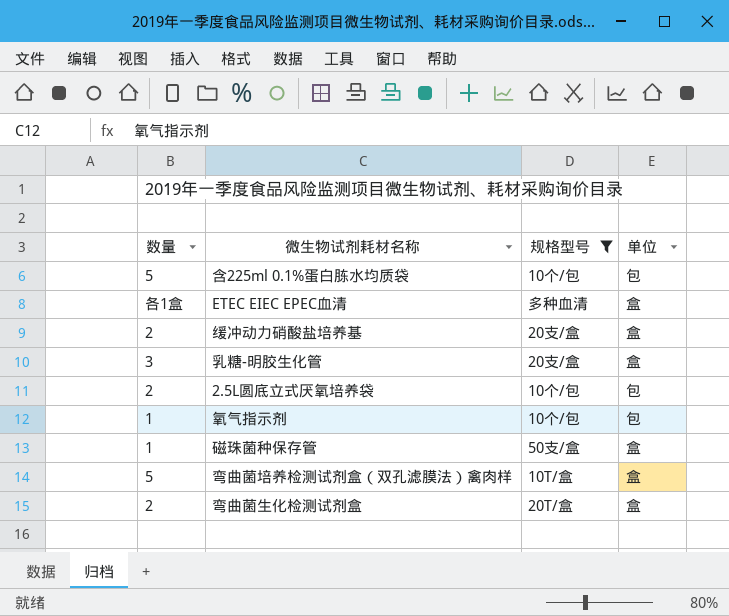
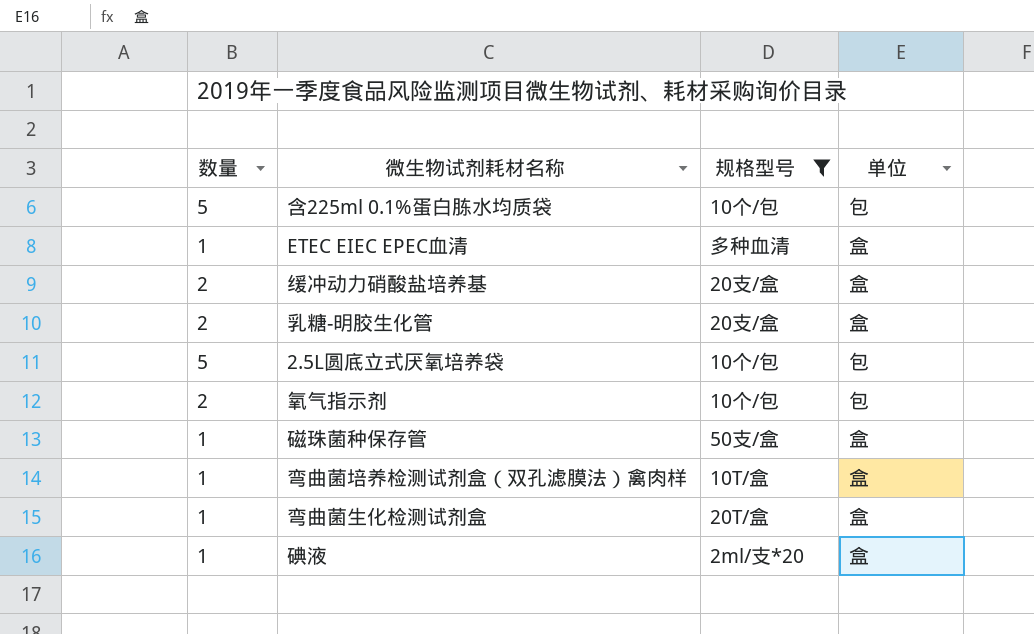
ETEC EIEC EPEC血清 | 数量: 各1盒 -> 1
乳糖-明胶生化管 | 数量: 3 -> 2
2.5L圆底立式厌氧培养袋 | 数量: 2 -> 5
氧气指示剂 | 数量: 1 -> 2
弯曲菌培养检测试剂盒（双孔滤膜法）禽肉样 | 数量: 5 -> 1
弯曲菌生化检测试剂盒 | 数量: 2 -> 1
row 碘液: none -> 1 | 2ml/支*20 | 盒

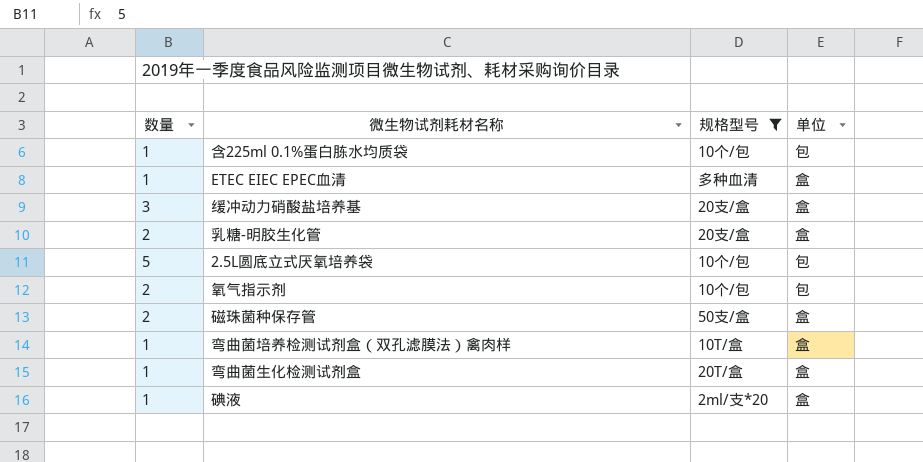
含225ml 0.1%蛋白胨水均质袋 | 数量: 5 -> 1
缓冲动力硝酸盐培养基 | 数量: 2 -> 3
磁珠菌种保存管 | 数量: 1 -> 2

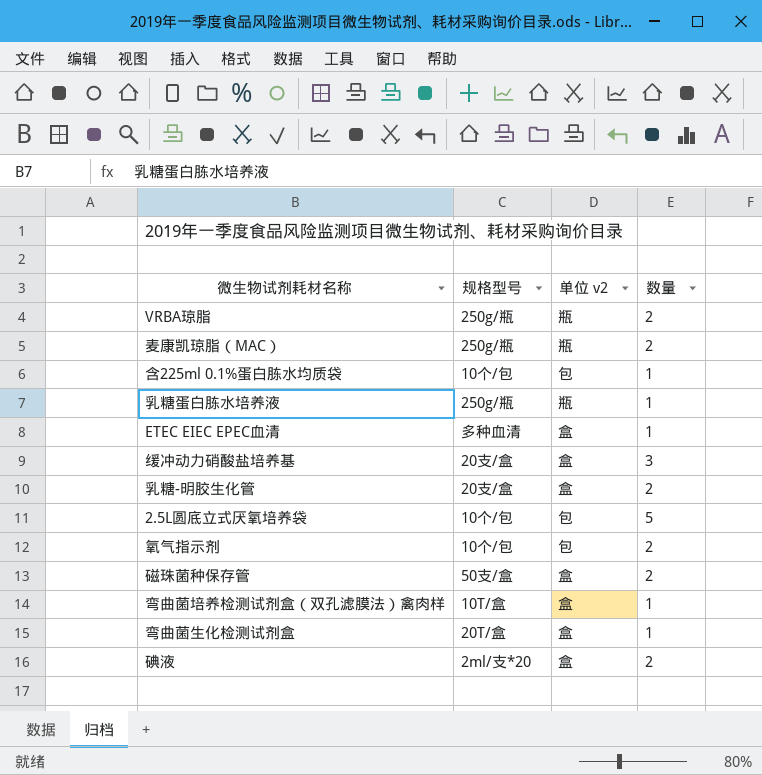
filter: 规格型号 != 250g/瓶 -> none
column name: 单位 -> 单位 v2
column 数量 | position: 1 -> 4
碘液 | 数量: 1 -> 2

